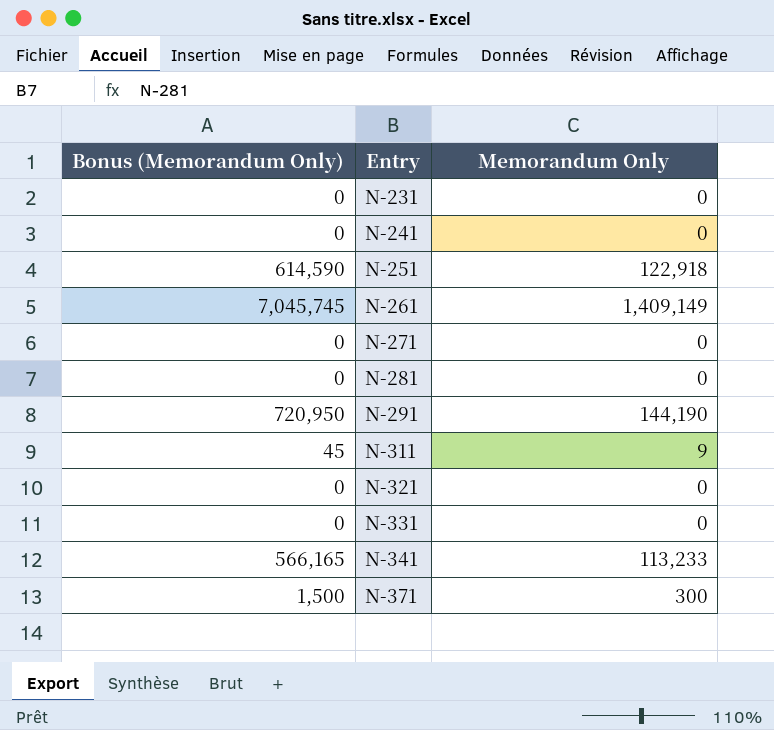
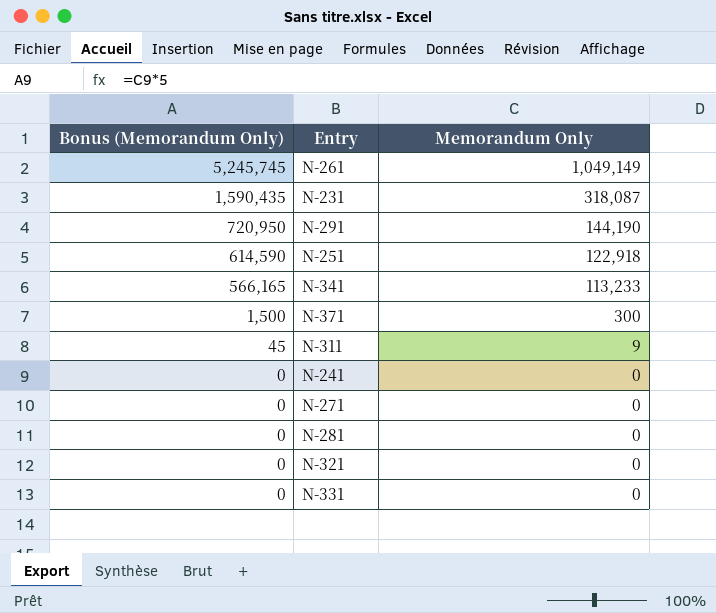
row order: Entry ascending -> Bonus (Memorandum Only) descending
N-261 | Bonus (Memorandum Only): 7,045,745 -> 5,245,745
N-261 | Memorandum Only: 1,409,149 -> 1,049,149
N-231 | Bonus (Memorandum Only): 0 -> 1,590,435
N-231 | Memorandum Only: 0 -> 318,087

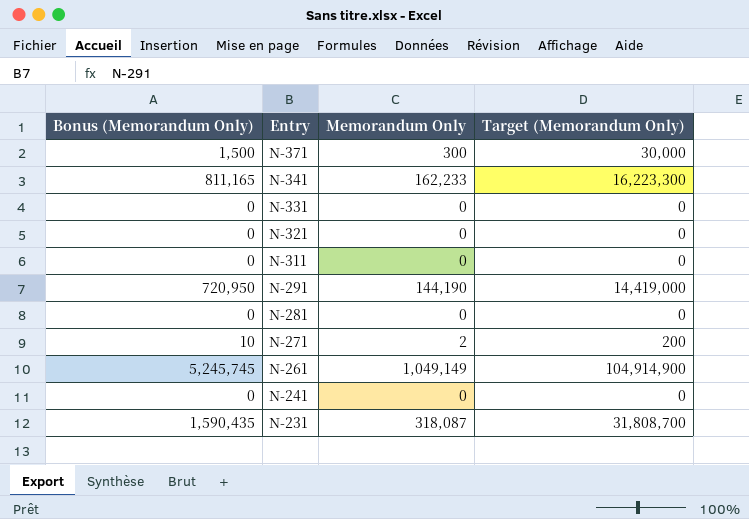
row order: Bonus (Memorandum Only) descending -> Entry descending
column Target (Memorandum Only) | formula: none -> [Memorandum Only] * 100
row N-251: 614,590 | 122,918 -> none
N-341 | Bonus (Memorandum Only): 566,165 -> 811,165
N-341 | Memorandum Only: 113,233 -> 162,233
N-311 | Bonus (Memorandum Only): 45 -> 0
N-311 | Memorandum Only: 9 -> 0
N-271 | Bonus (Memorandum Only): 0 -> 10
N-271 | Memorandum Only: 0 -> 2

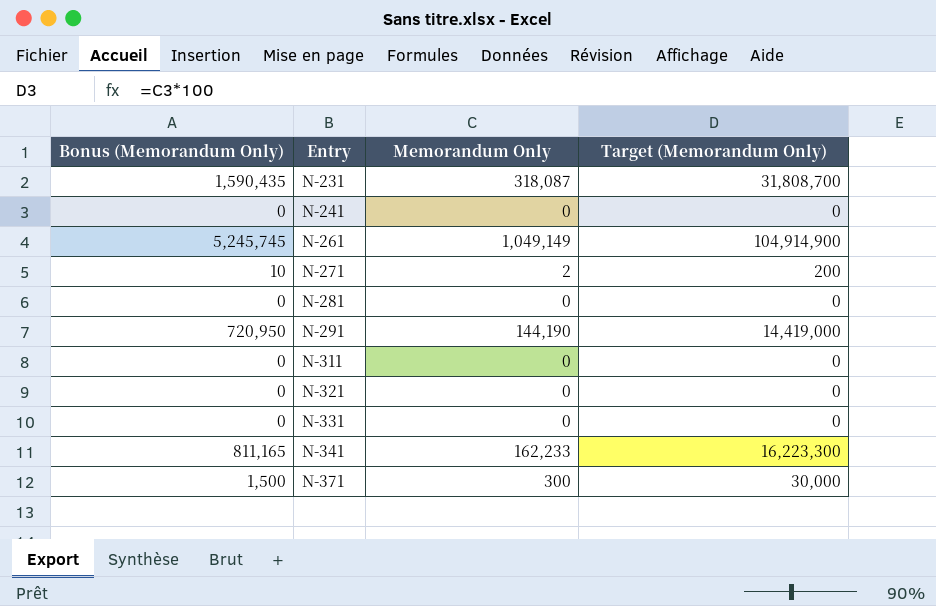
row order: Entry descending -> Entry ascending

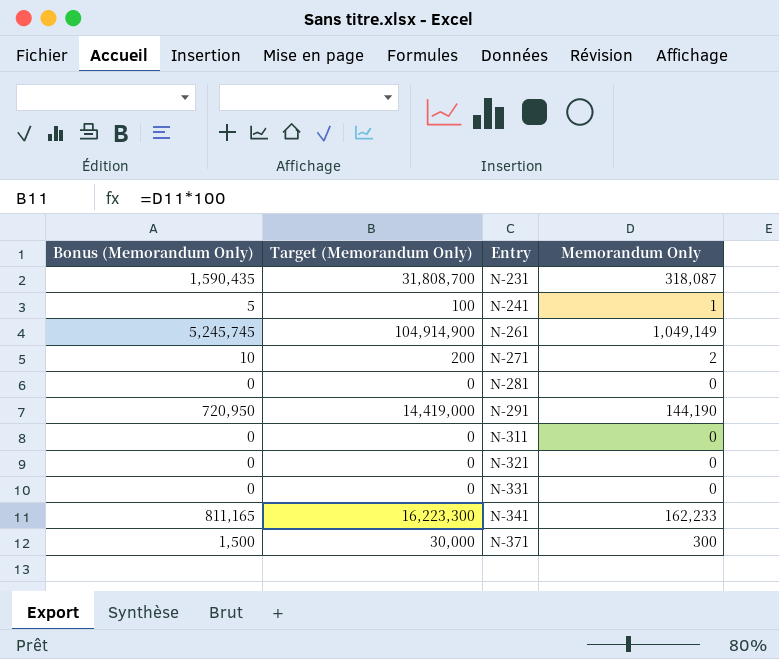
column Target (Memorandum Only) | position: 4 -> 2
N-241 | Bonus (Memorandum Only): 0 -> 5
N-241 | Target (Memorandum Only): 0 -> 100
N-241 | Memorandum Only: 0 -> 1

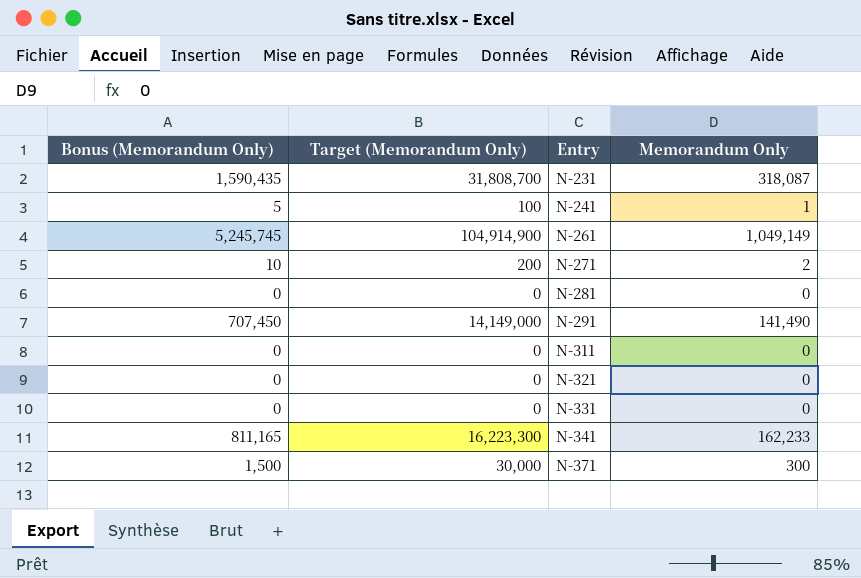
N-291 | Bonus (Memorandum Only): 720,950 -> 707,450
N-291 | Target (Memorandum Only): 14,419,000 -> 14,149,000
N-291 | Memorandum Only: 144,190 -> 141,490

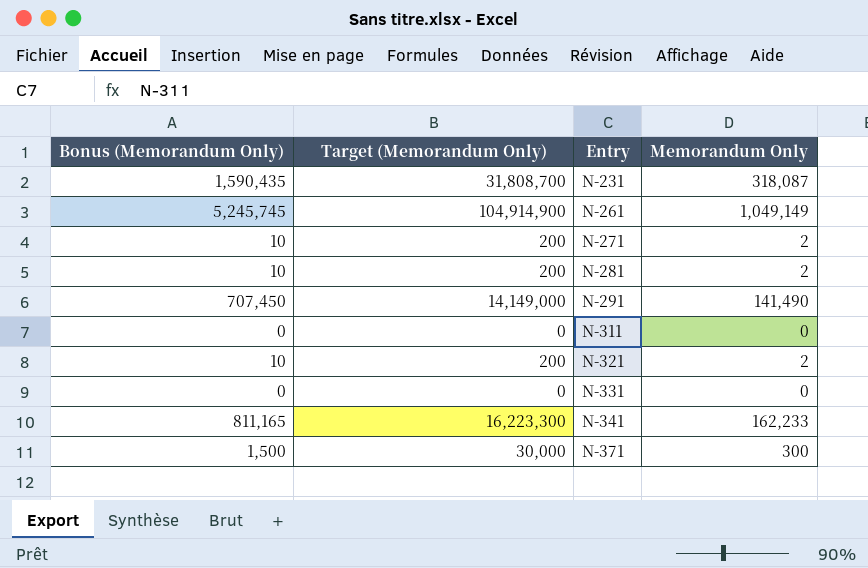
row N-241: 5 | 100 | 1 -> none
N-281 | Bonus (Memorandum Only): 0 -> 10
N-281 | Target (Memorandum Only): 0 -> 200
N-281 | Memorandum Only: 0 -> 2
N-321 | Bonus (Memorandum Only): 0 -> 10
N-321 | Target (Memorandum Only): 0 -> 200
N-321 | Memorandum Only: 0 -> 2

